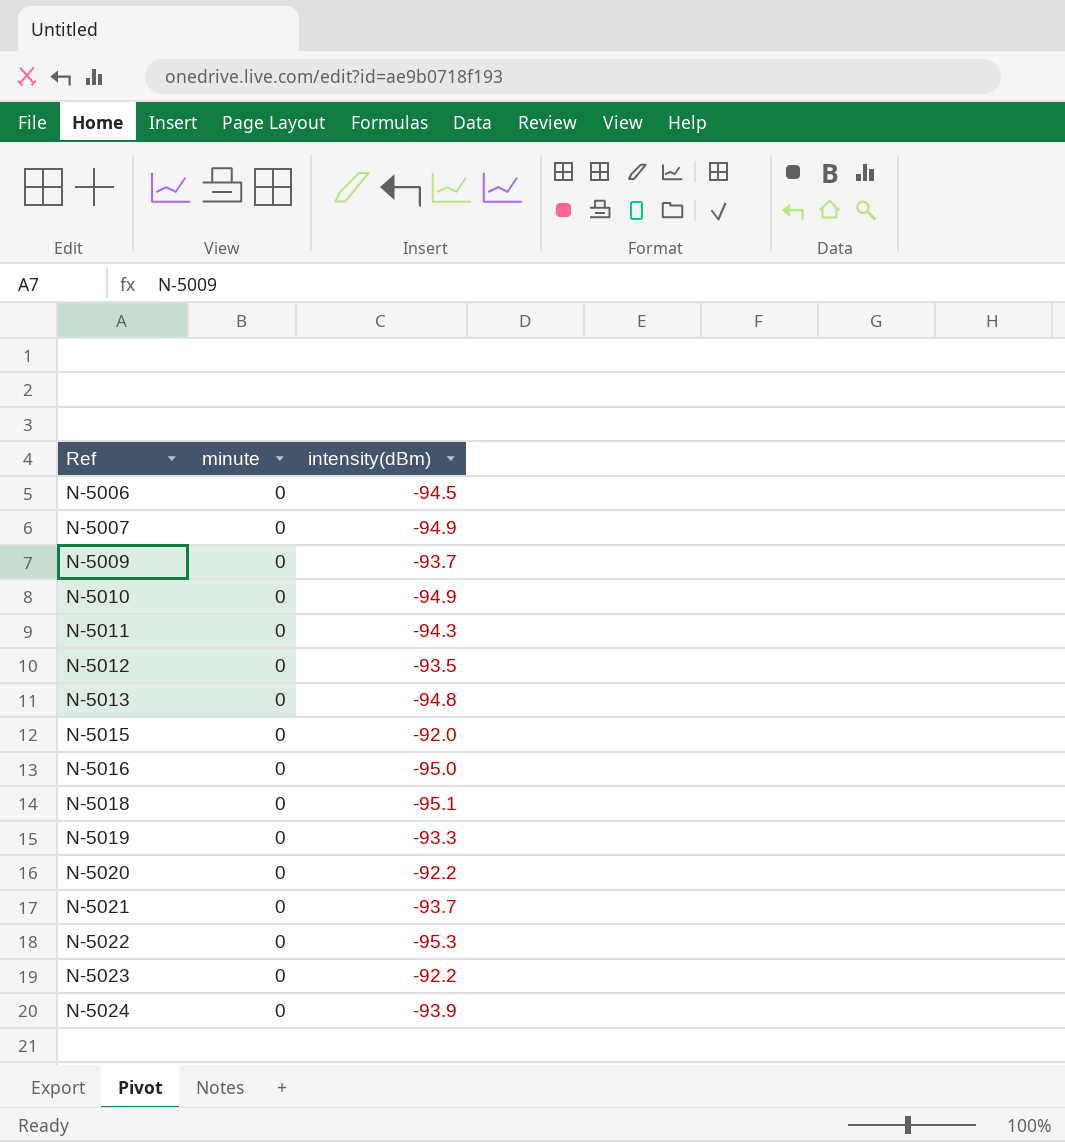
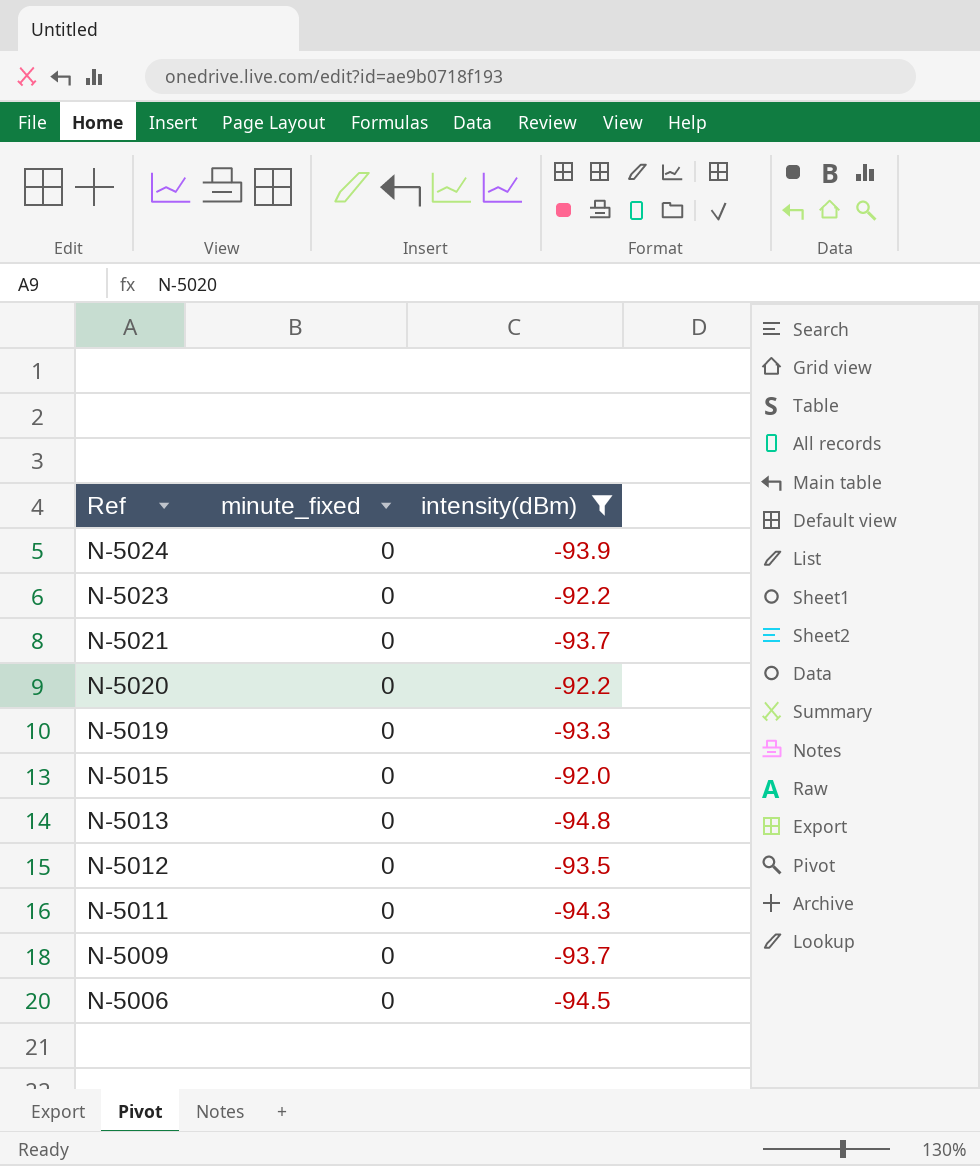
filter: none -> intensity(dBm) >= -94.8
row order: Ref ascending -> Ref descending
column name: minute -> minute_fixed

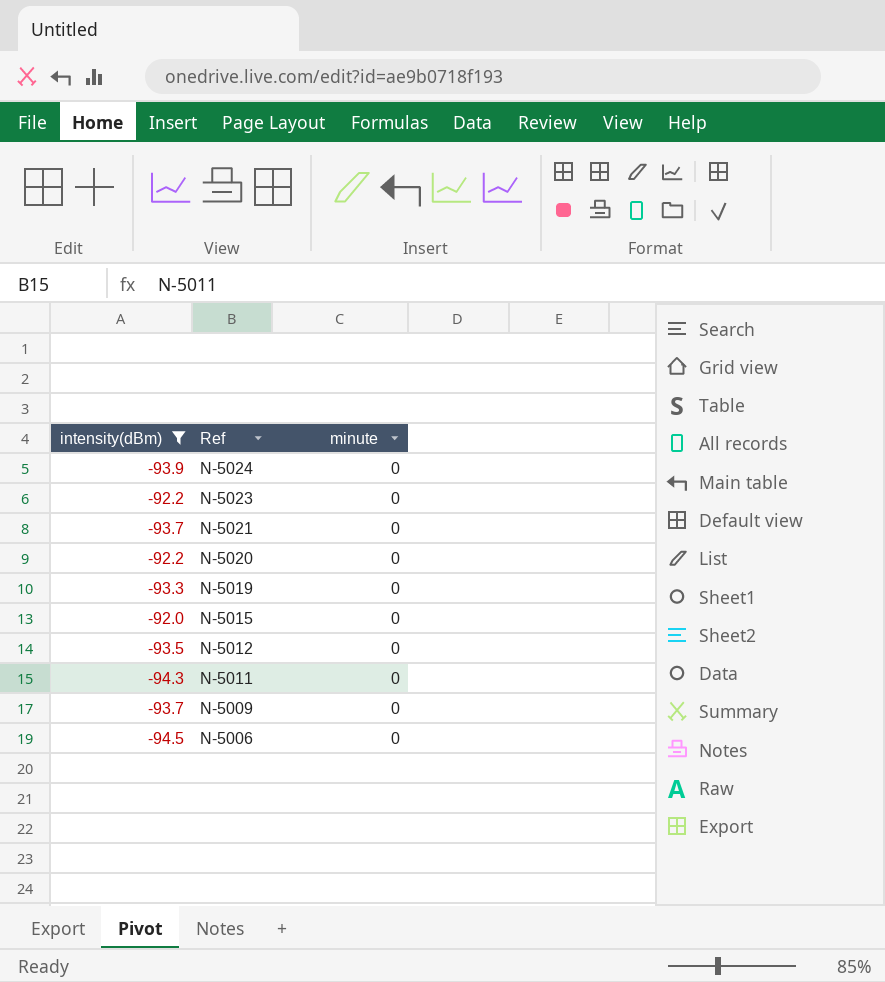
column intensity(dBm) | position: 3 -> 1
column name: minute_fixed -> minute
row N-5013: 0 | -94.8 -> none

